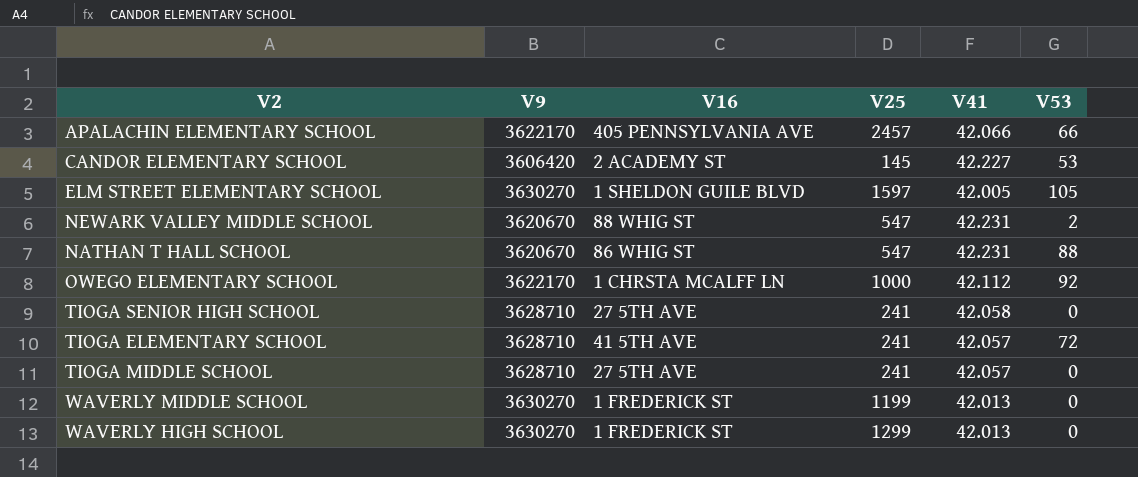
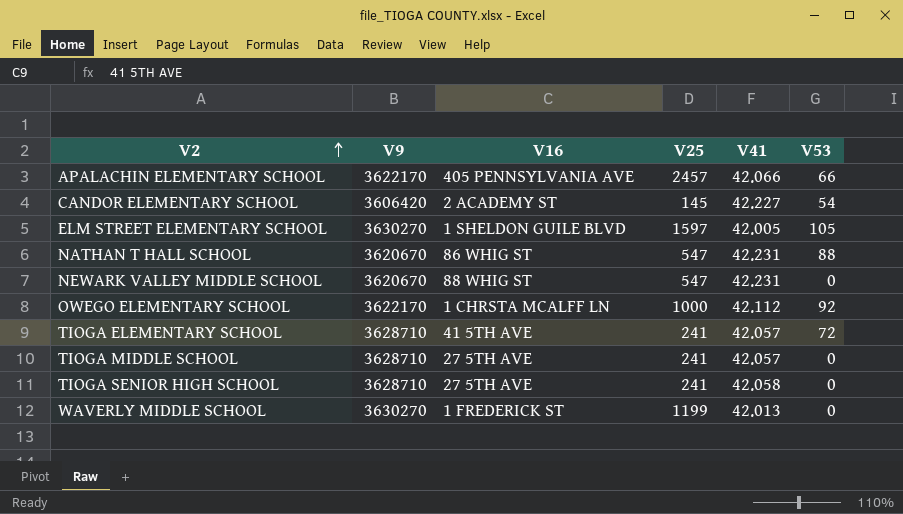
row order: none -> V2 ascending
row WAVERLY HIGH SCHOOL: 3630270 | 1 FREDERICK ST | 1299 | 42.013 | 0 -> none
CANDOR ELEMENTARY SCHOOL | V53: 53 -> 54
NEWARK VALLEY MIDDLE SCHOOL | V53: 2 -> 0

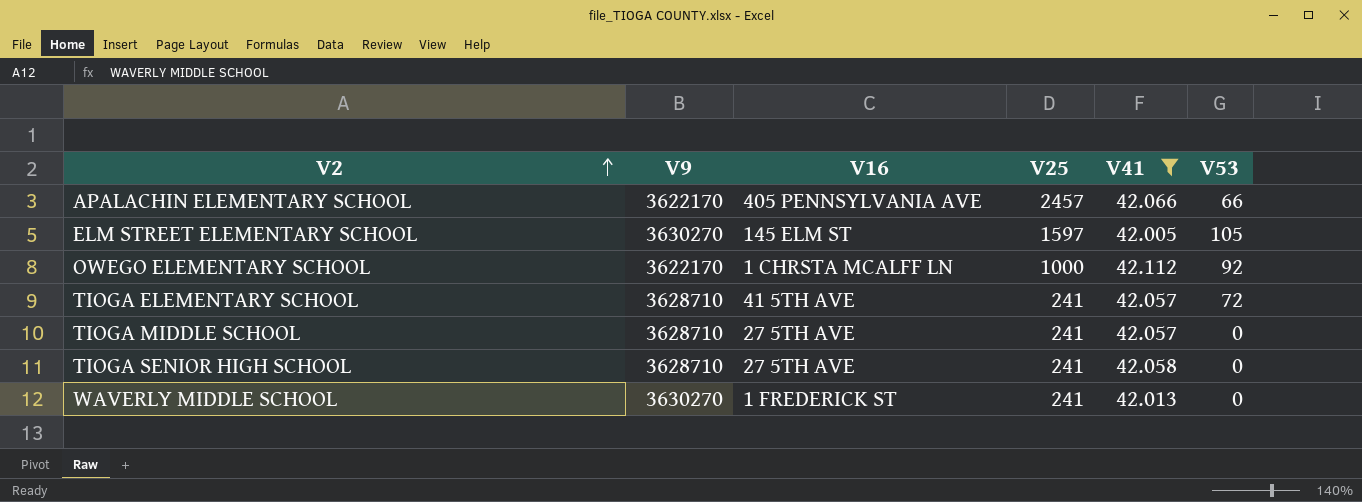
filter: none -> V41 <= 42.112
ELM STREET ELEMENTARY SCHOOL | V16: 1 SHELDON GUILE BLVD -> 145 ELM ST
WAVERLY MIDDLE SCHOOL | V25: 1199 -> 241

